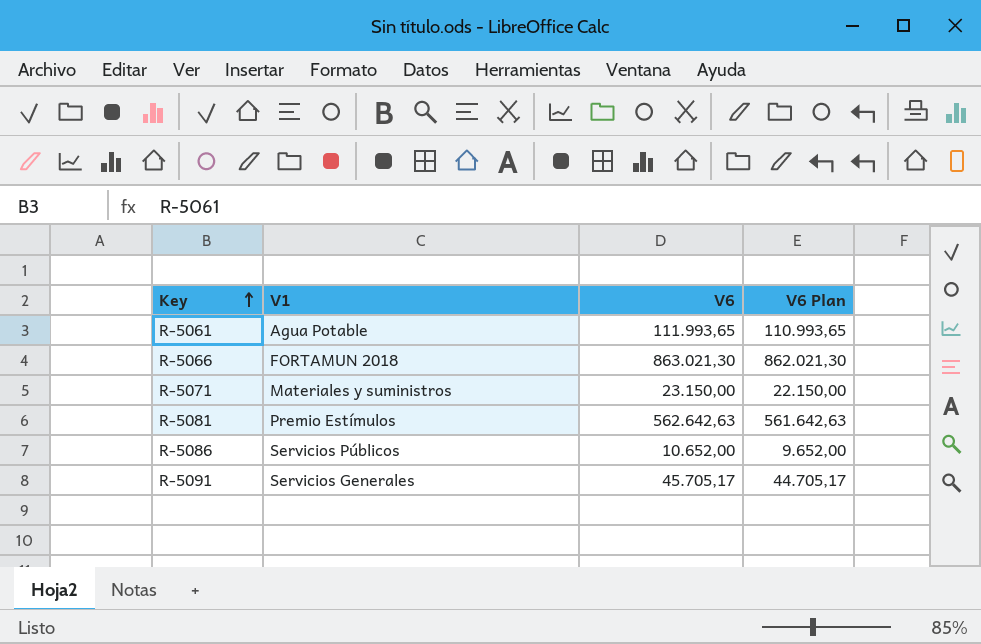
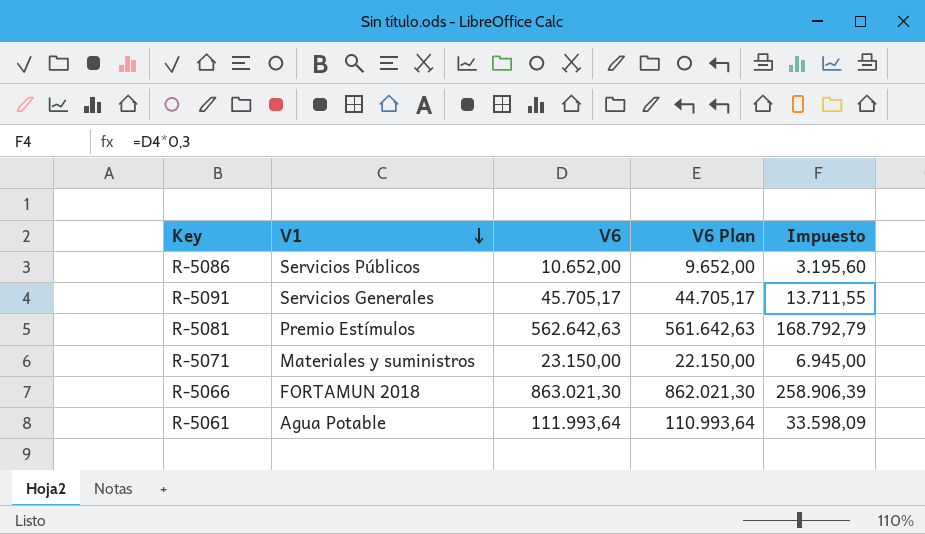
row order: Key ascending -> V1 descending
column Impuesto | formula: none -> [V6] * 0,3
R-5061 | V6: 111.993,65 -> 111.993,64
R-5061 | V6 Plan: 110.993,65 -> 110.993,64

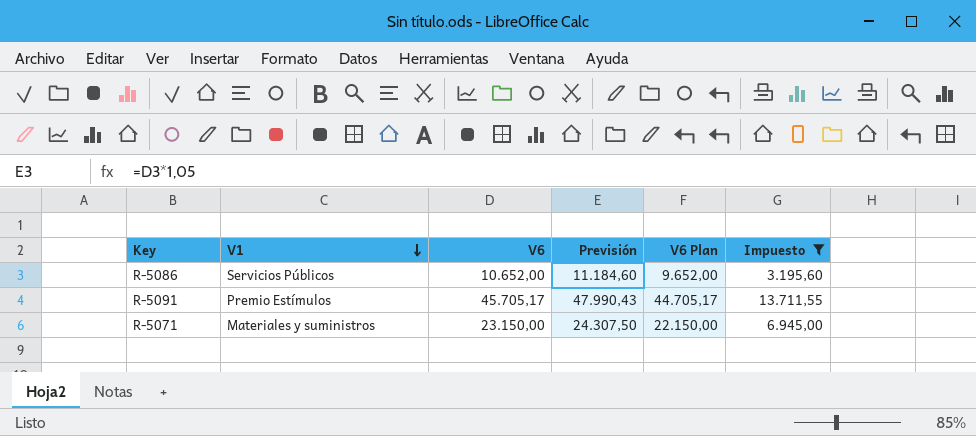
filter: none -> Impuesto <= 13.711,55
column Previsión | formula: none -> [V6] * 1,05
R-5091 | V1: Servicios Generales -> Premio Estímulos

